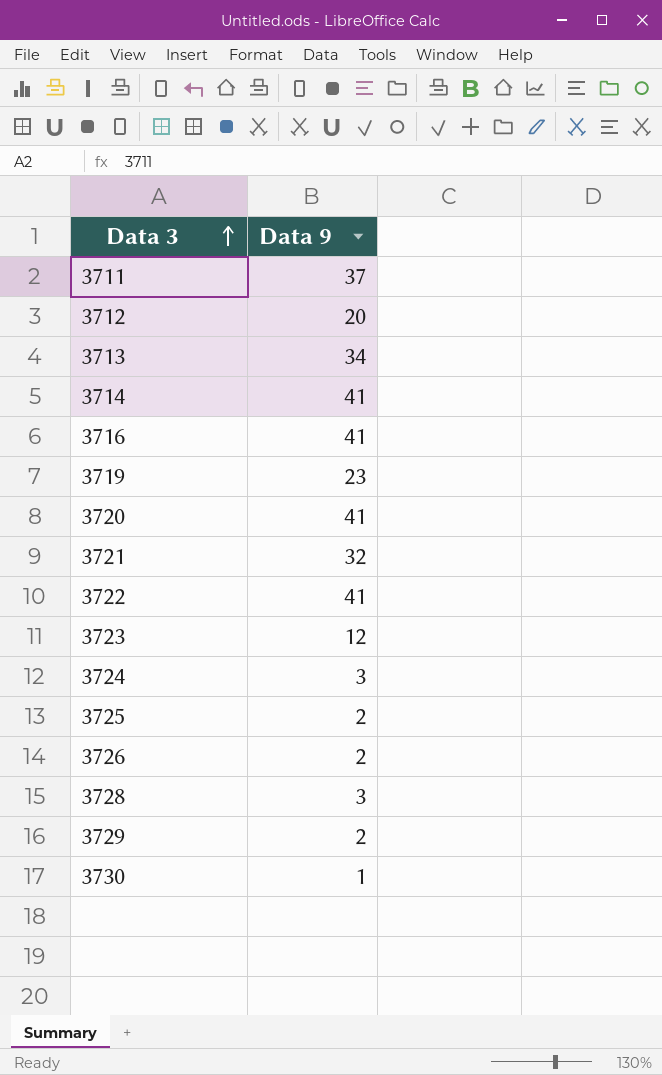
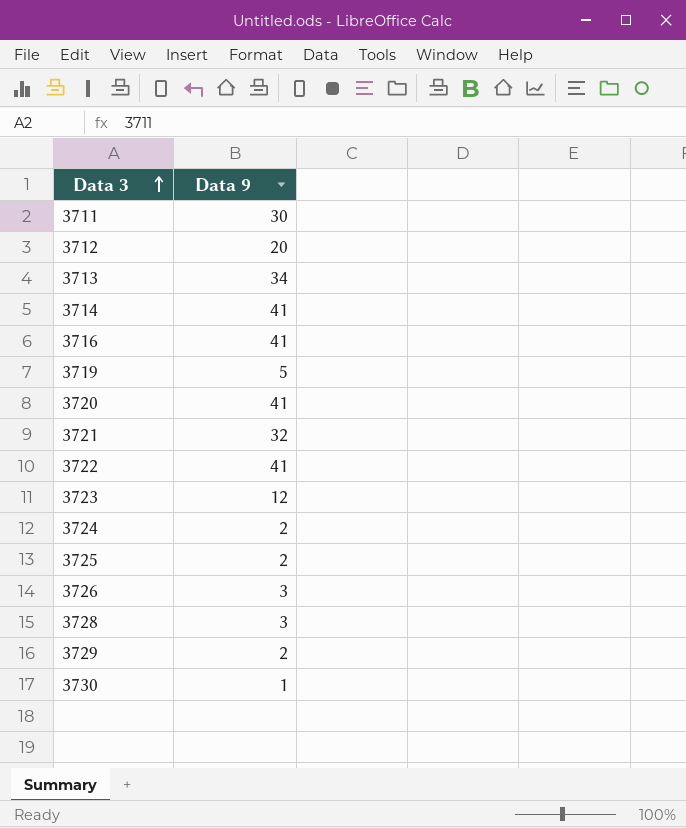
3711 | Data 9: 37 -> 30
3719 | Data 9: 23 -> 5
3724 | Data 9: 3 -> 2
3726 | Data 9: 2 -> 3

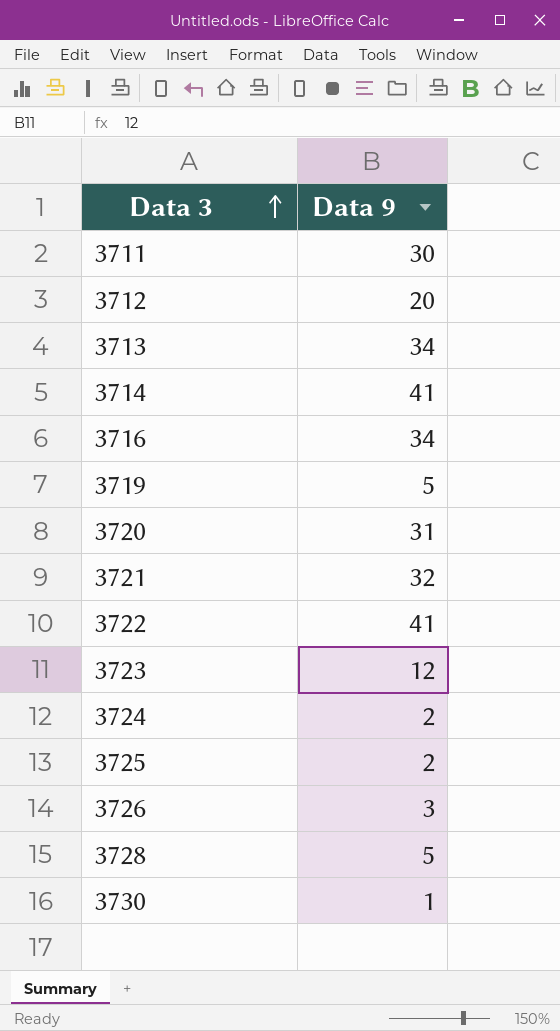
row 3729: 2 -> none
3716 | Data 9: 41 -> 34
3720 | Data 9: 41 -> 31
3728 | Data 9: 3 -> 5

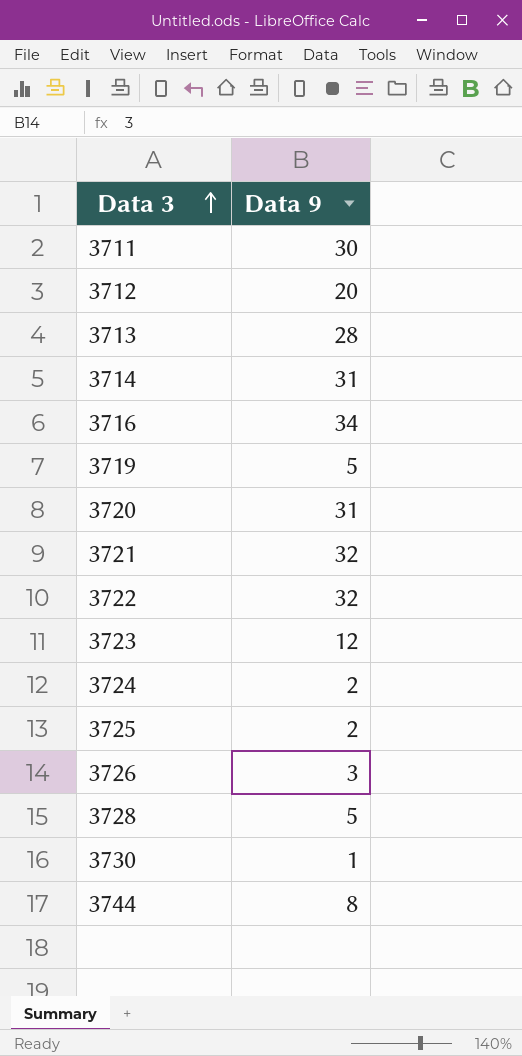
3713 | Data 9: 34 -> 28
3714 | Data 9: 41 -> 31
3722 | Data 9: 41 -> 32
row 3744: none -> 8

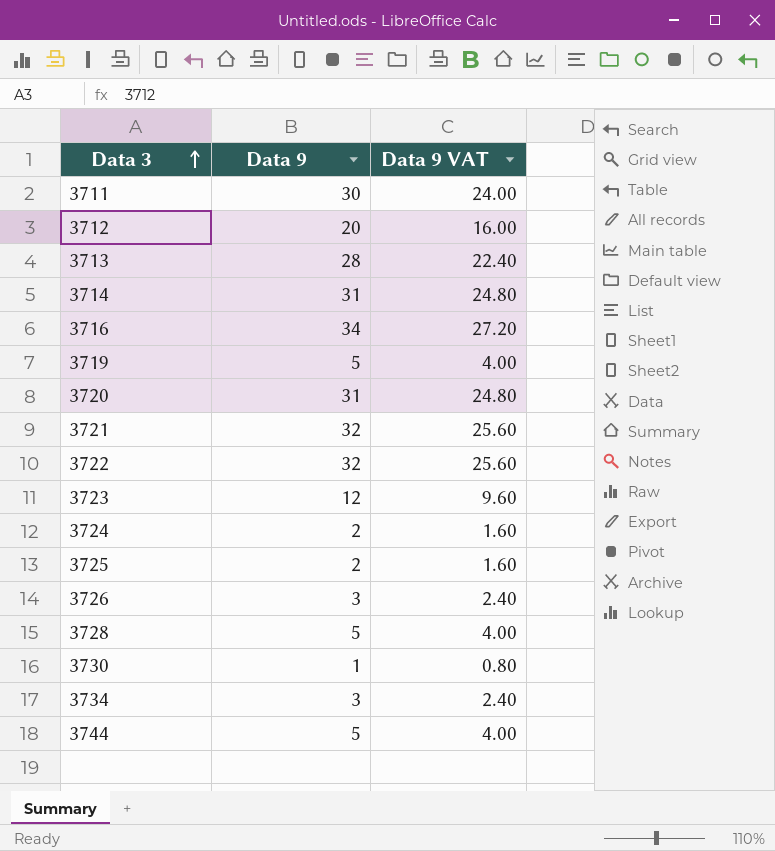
column Data 9 VAT | formula: none -> [Data 9] * 0.8
row 3734: none -> 3 | 2.40
3744 | Data 9: 8 -> 5

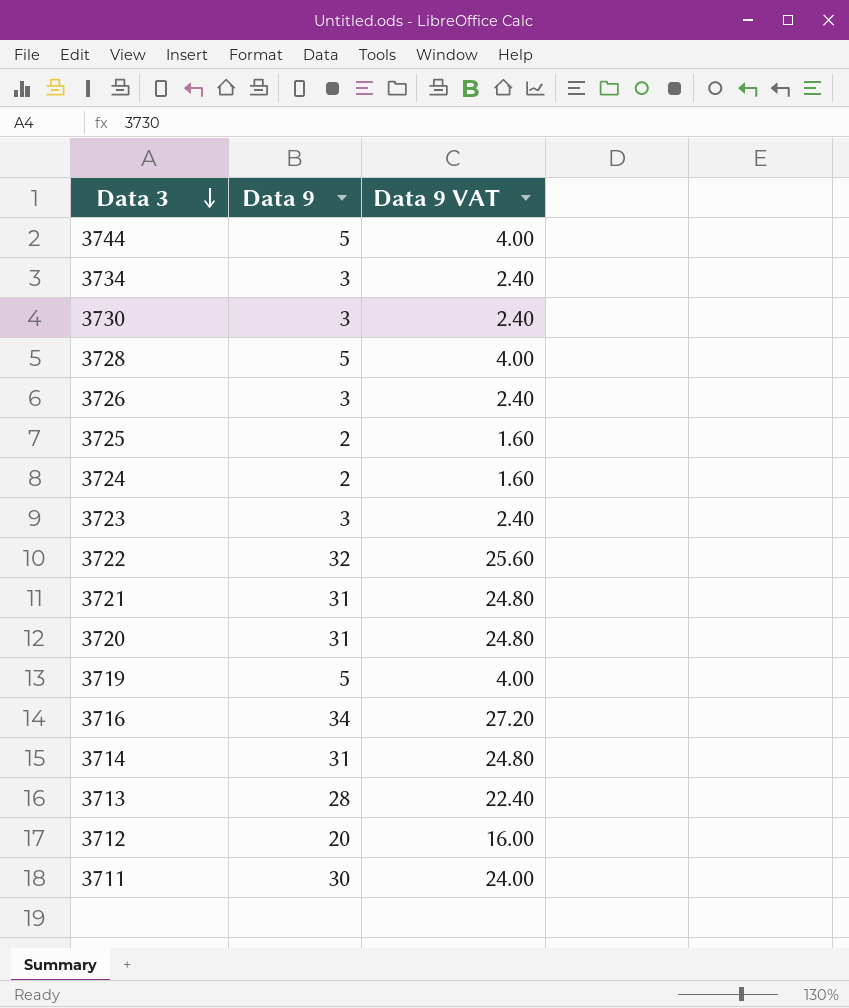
row order: Data 3 ascending -> Data 3 descending
3730 | Data 9: 1 -> 3
3730 | Data 9 VAT: 0.80 -> 2.40
3723 | Data 9: 12 -> 3
3723 | Data 9 VAT: 9.60 -> 2.40
3721 | Data 9: 32 -> 31
3721 | Data 9 VAT: 25.60 -> 24.80

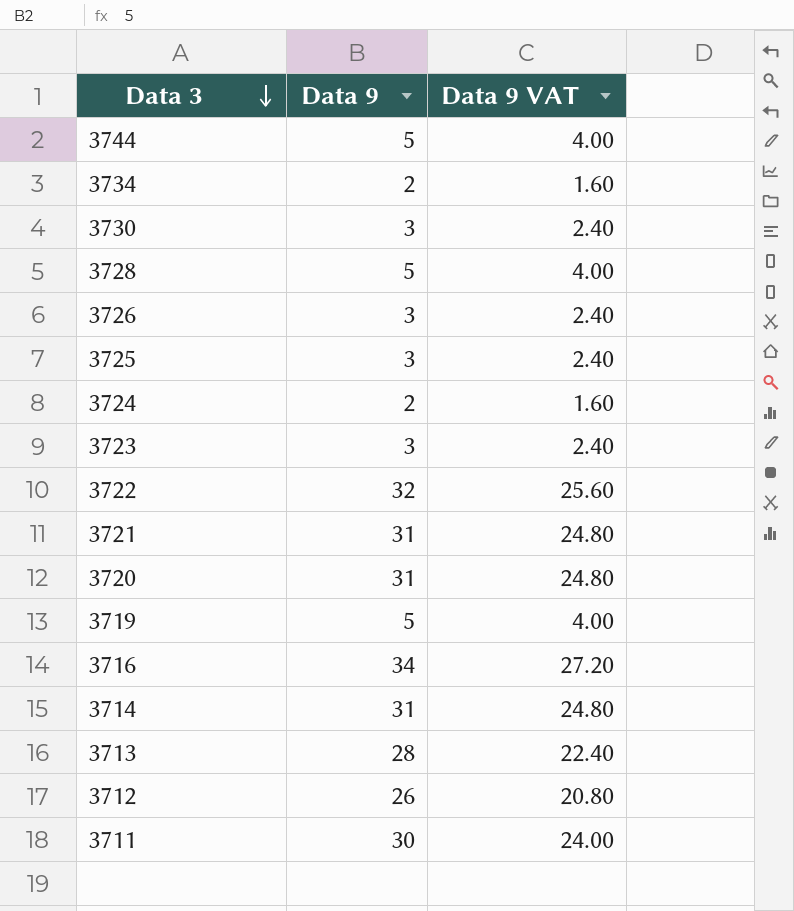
3734 | Data 9: 3 -> 2
3734 | Data 9 VAT: 2.40 -> 1.60
3725 | Data 9: 2 -> 3
3725 | Data 9 VAT: 1.60 -> 2.40
3712 | Data 9: 20 -> 26
3712 | Data 9 VAT: 16.00 -> 20.80

